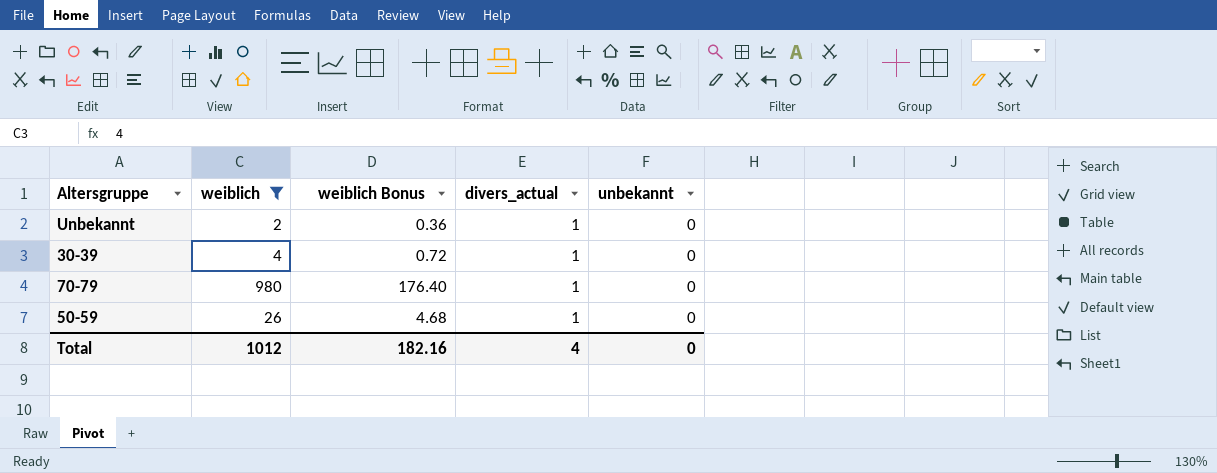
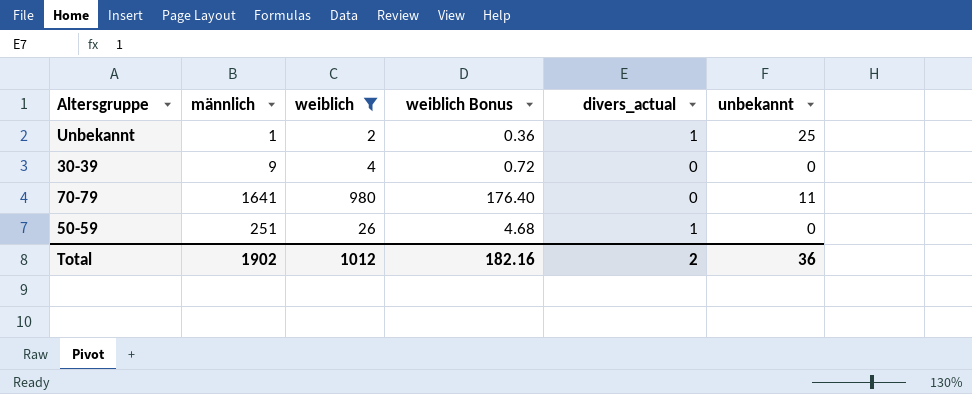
column männlich | position: none -> 2
Unbekannt | unbekannt: 0 -> 25
30-39 | divers_actual: 1 -> 0
70-79 | divers_actual: 1 -> 0
70-79 | unbekannt: 0 -> 11
Total | divers_actual: 4 -> 2
Total | unbekannt: 0 -> 36

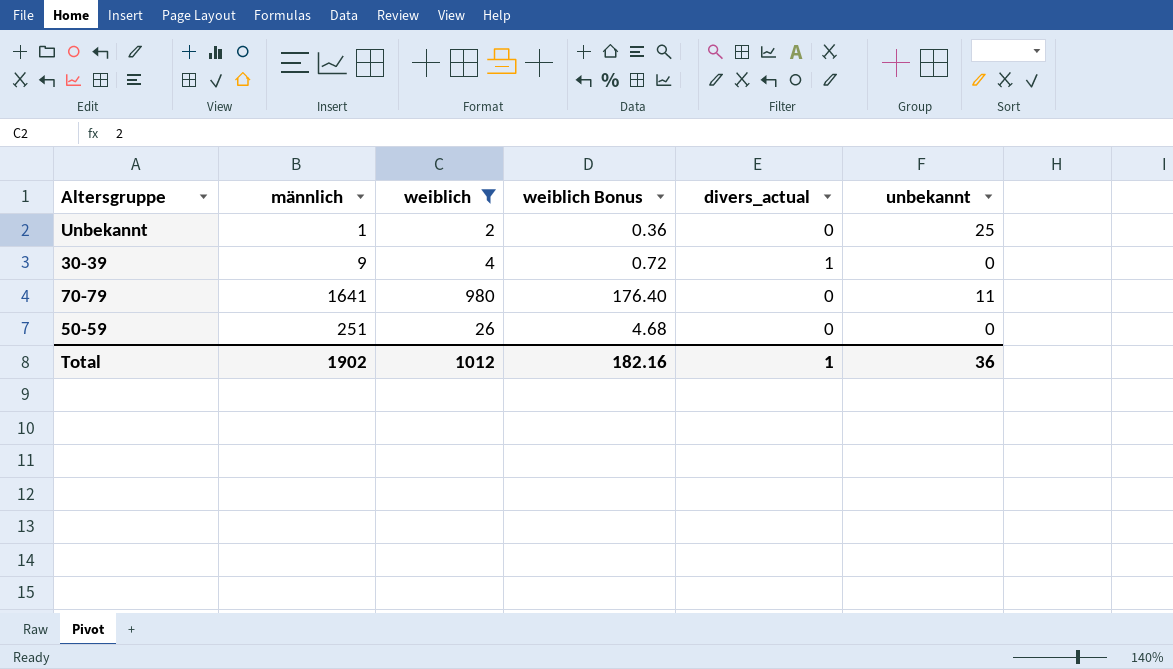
Unbekannt | divers_actual: 1 -> 0
30-39 | divers_actual: 0 -> 1
50-59 | divers_actual: 1 -> 0
Total | divers_actual: 2 -> 1

